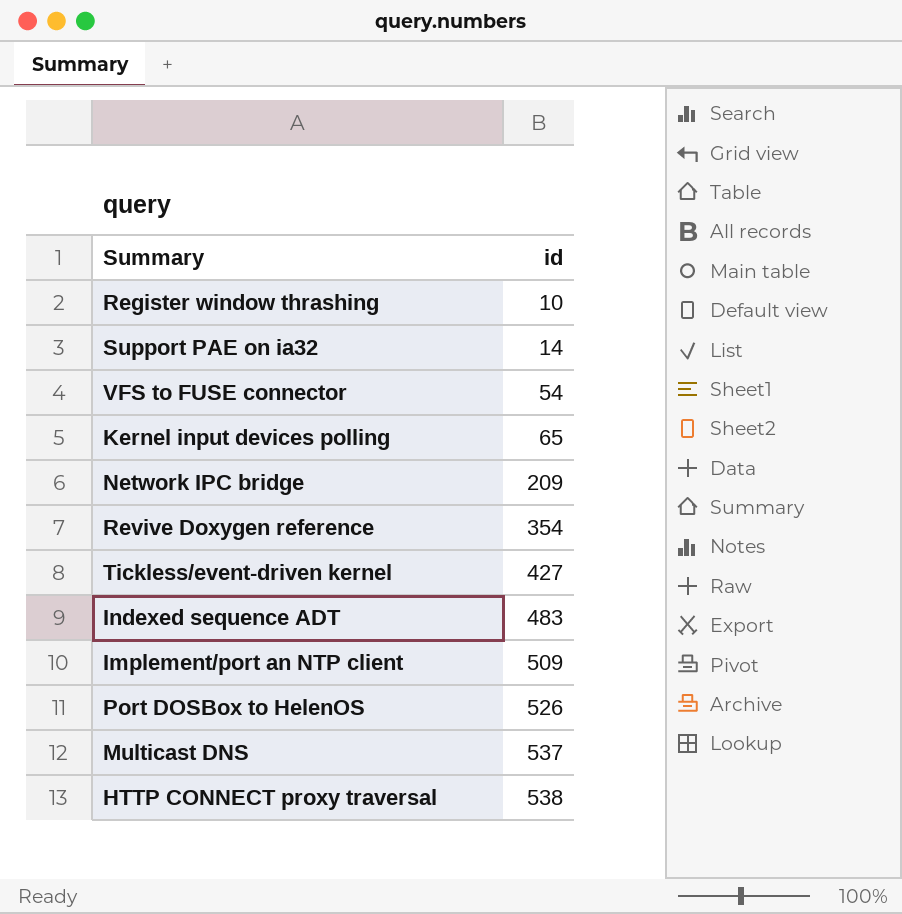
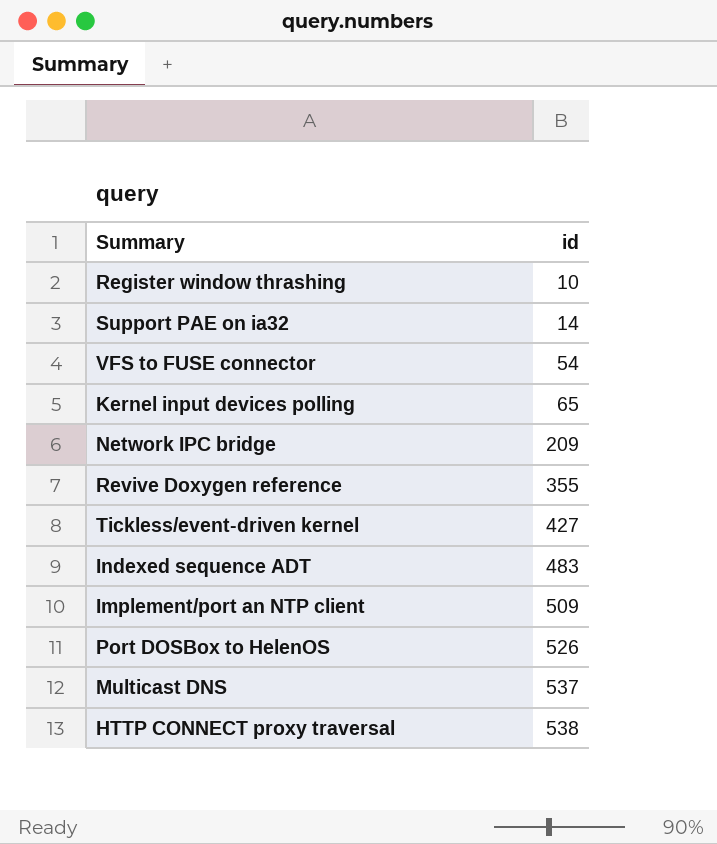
Revive Doxygen reference | id: 354 -> 355

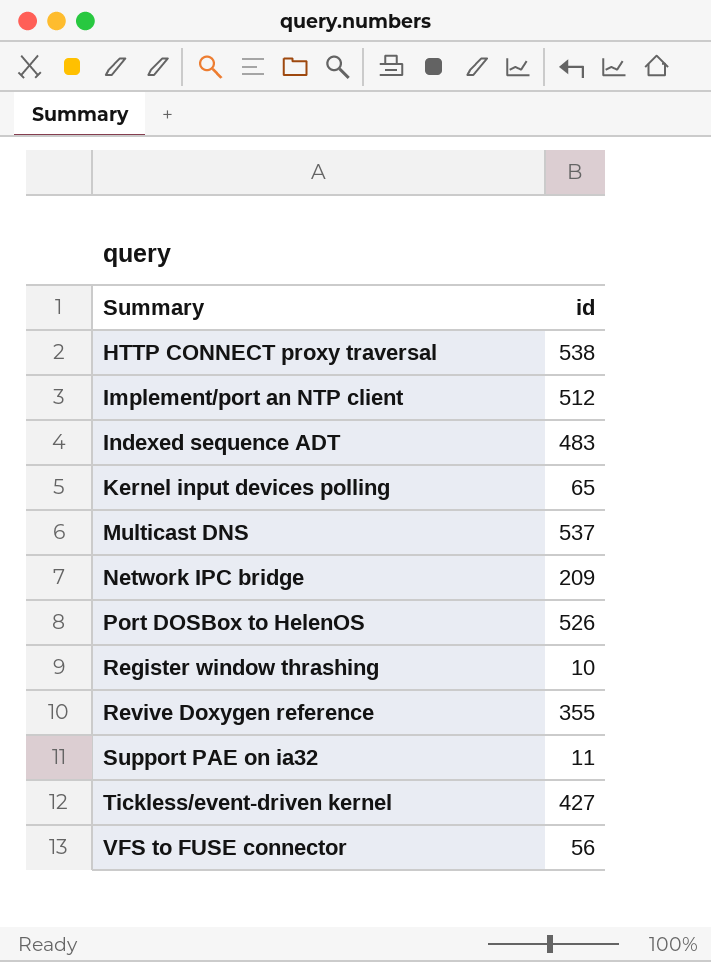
row order: id ascending -> Summary ascending
Implement/port an NTP client | id: 509 -> 512
Support PAE on ia32 | id: 14 -> 11
VFS to FUSE connector | id: 54 -> 56

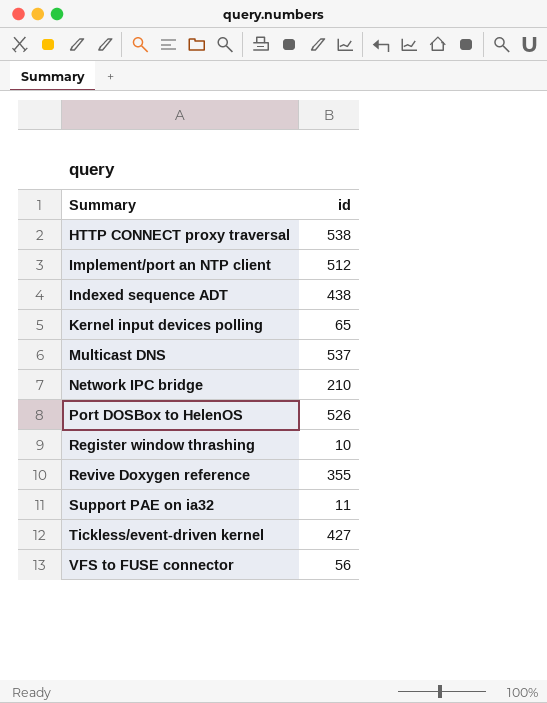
Indexed sequence ADT | id: 483 -> 438
Network IPC bridge | id: 209 -> 210

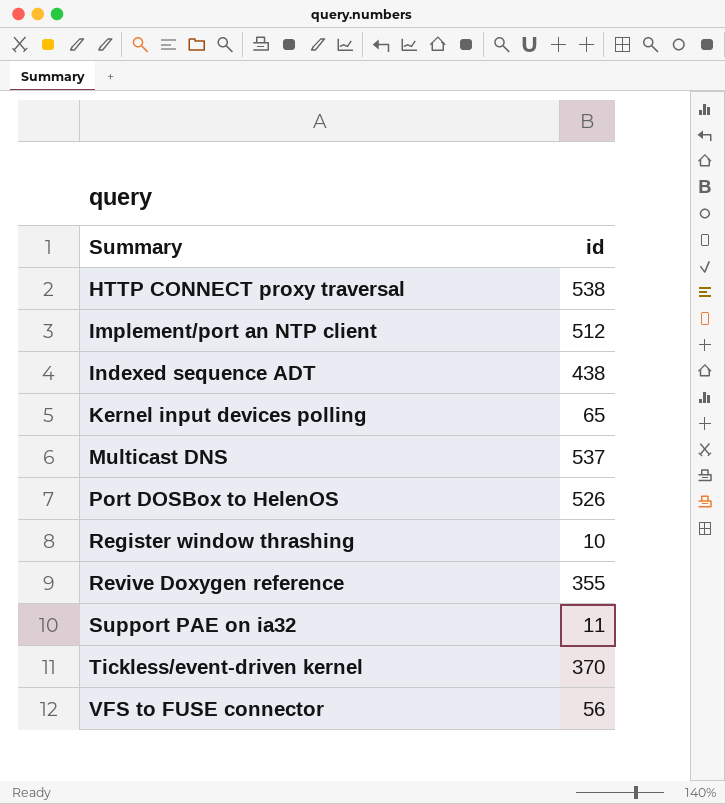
row Network IPC bridge: 210 -> none
Tickless/event-driven kernel | id: 427 -> 370

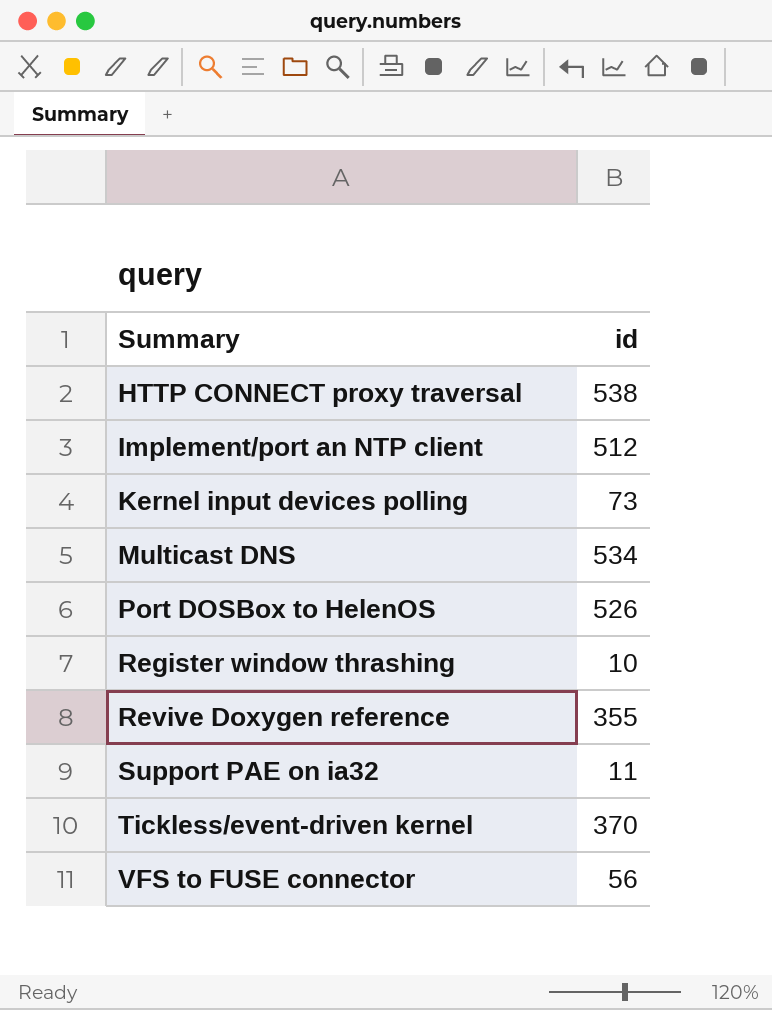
row Indexed sequence ADT: 438 -> none
Kernel input devices polling | id: 65 -> 73
Multicast DNS | id: 537 -> 534

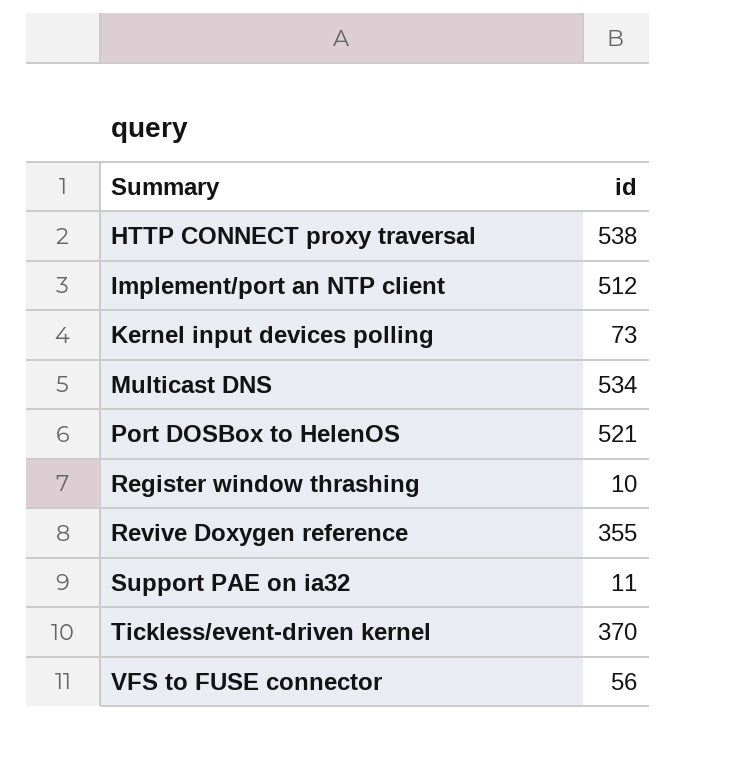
Port DOSBox to HelenOS | id: 526 -> 521

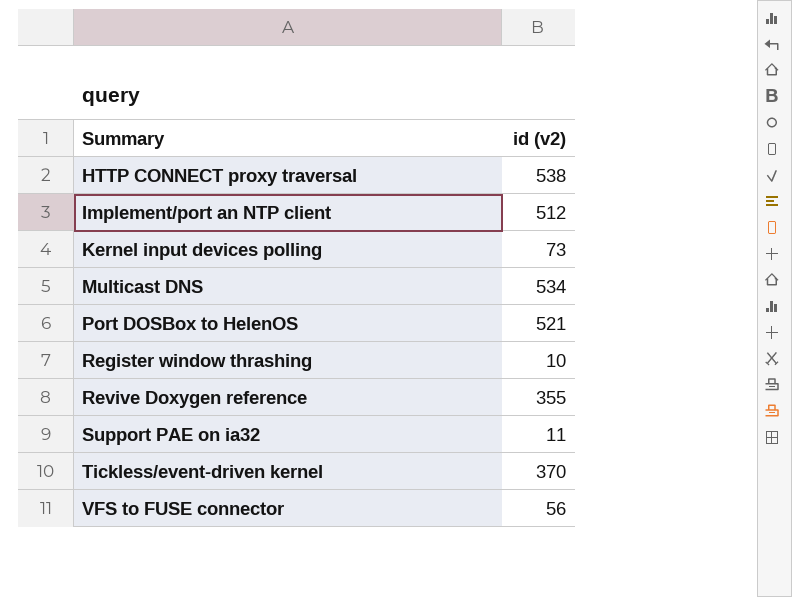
column name: id -> id (v2)

